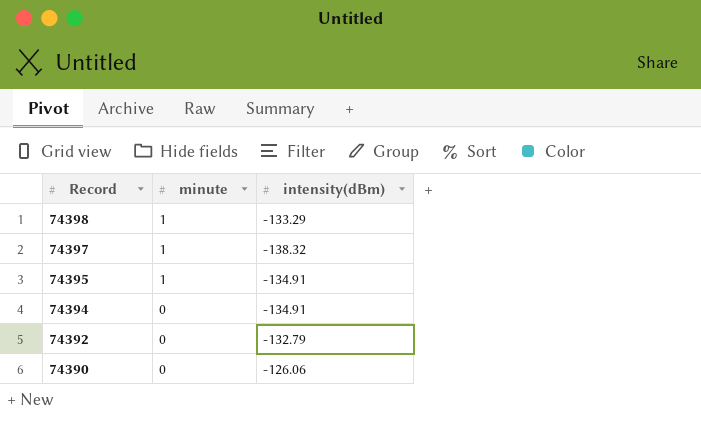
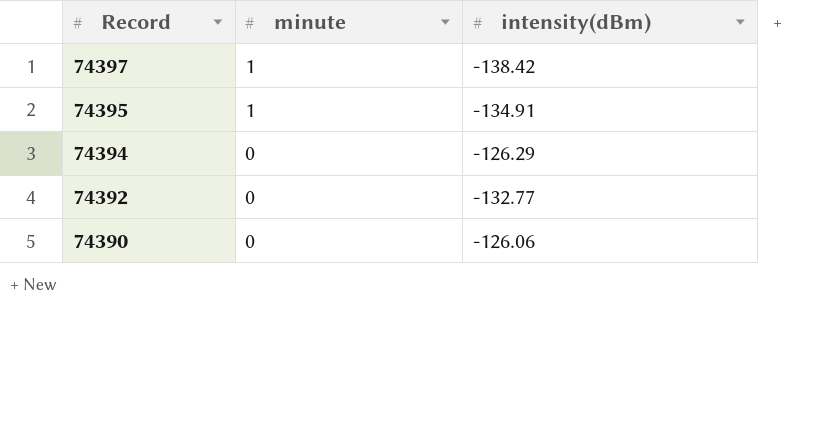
row 74398: 1 | -133.29 -> none
74397 | intensity(dBm): -138.32 -> -138.42
74394 | intensity(dBm): -134.91 -> -126.29
74392 | intensity(dBm): -132.79 -> -132.77

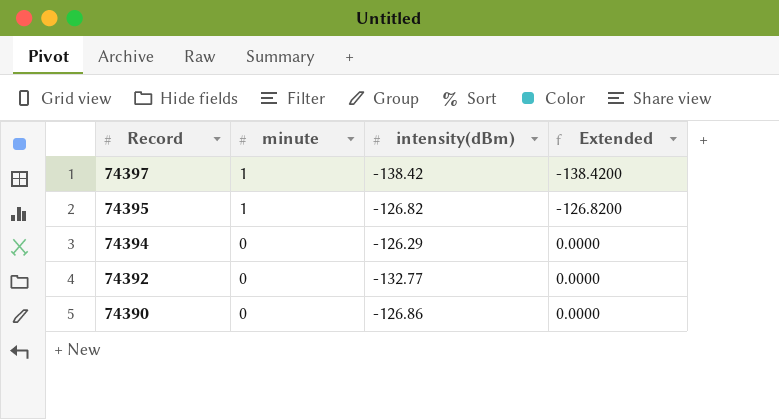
column Extended | formula: none -> [minute] * [intensity(dBm)]
74395 | intensity(dBm): -134.91 -> -126.82
74390 | intensity(dBm): -126.06 -> -126.86

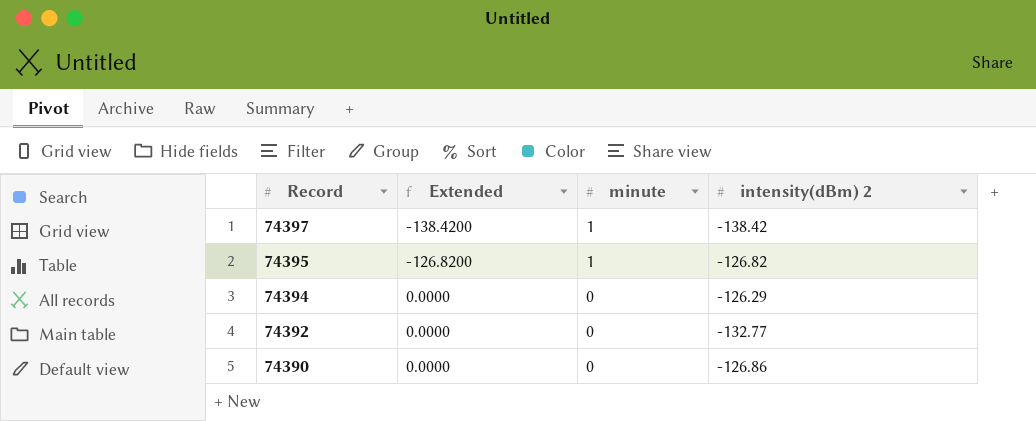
column Extended | position: 4 -> 2
column name: intensity(dBm) -> intensity(dBm) 2

